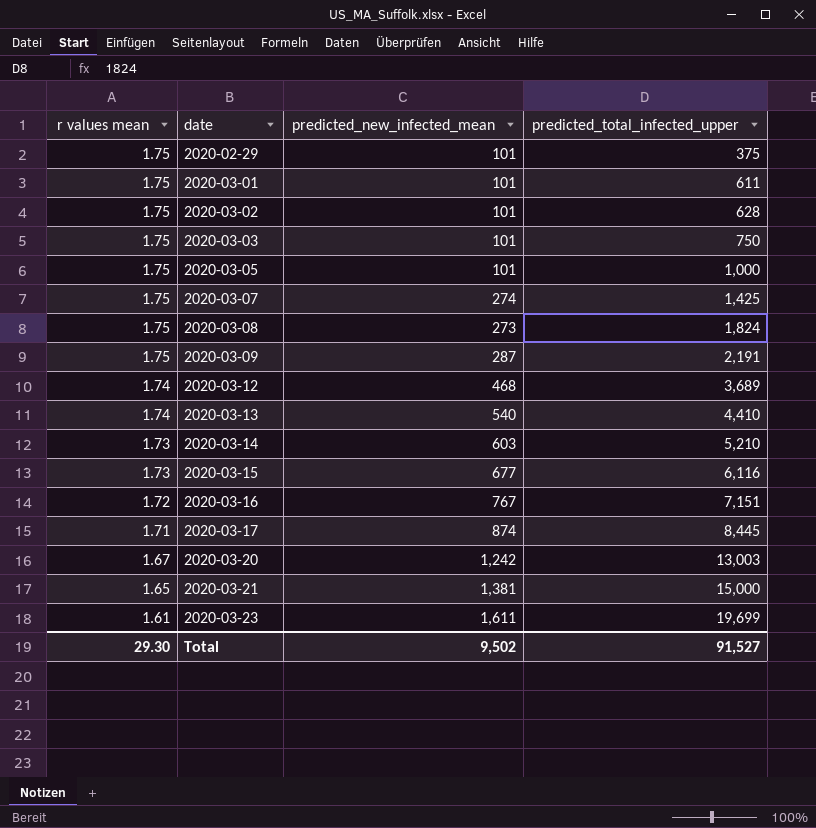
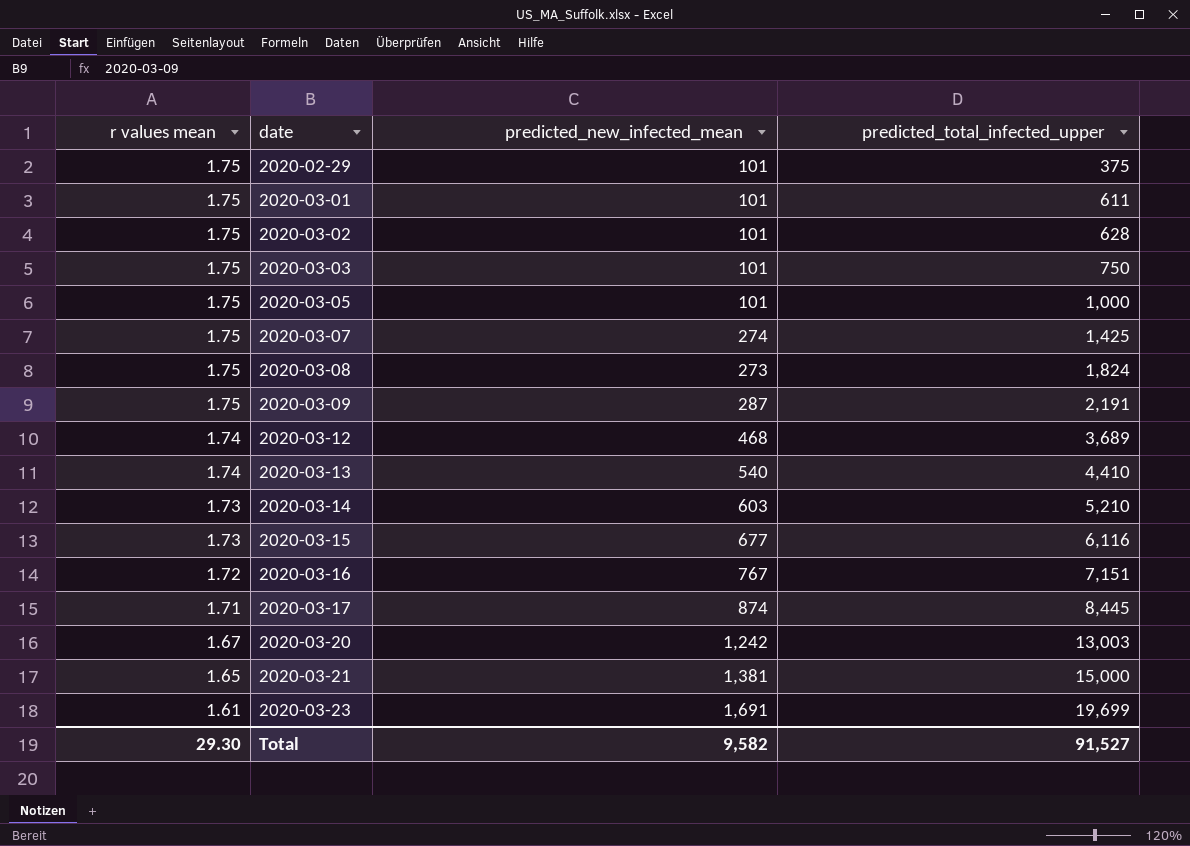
2020-03-23 | predicted_new_infected_mean: 1,611 -> 1,691
Total | predicted_new_infected_mean: 9,502 -> 9,582

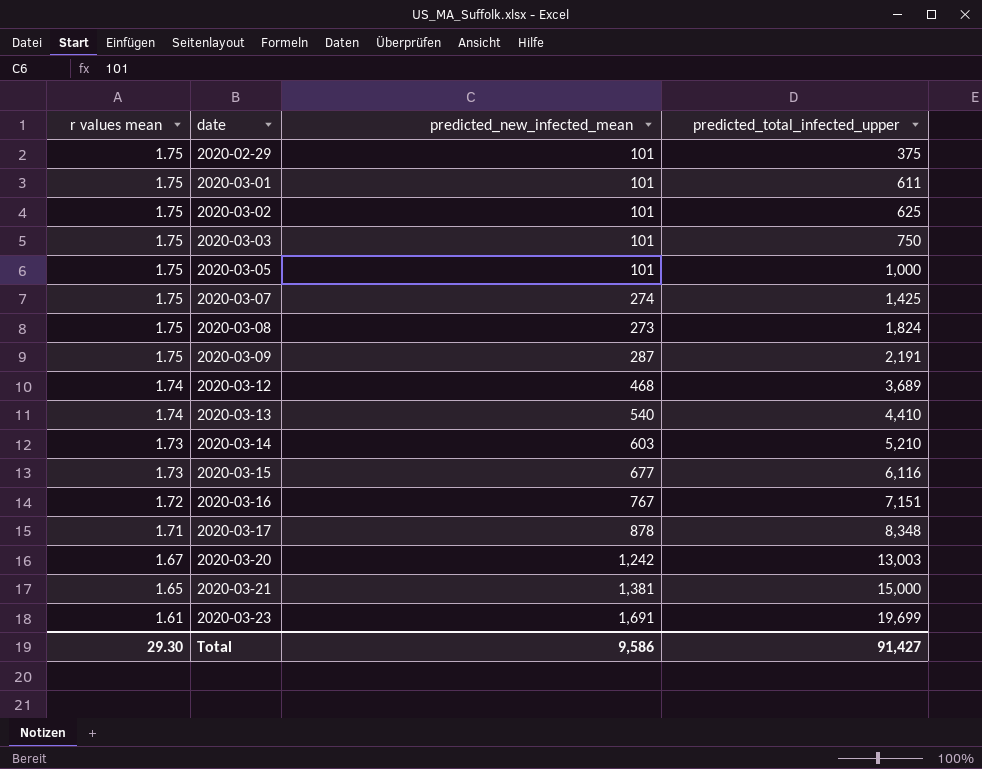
2020-03-02 | predicted_total_infected_upper: 628 -> 625
2020-03-17 | predicted_new_infected_mean: 874 -> 878
2020-03-17 | predicted_total_infected_upper: 8,445 -> 8,348
Total | predicted_new_infected_mean: 9,582 -> 9,586
Total | predicted_total_infected_upper: 91,527 -> 91,427

